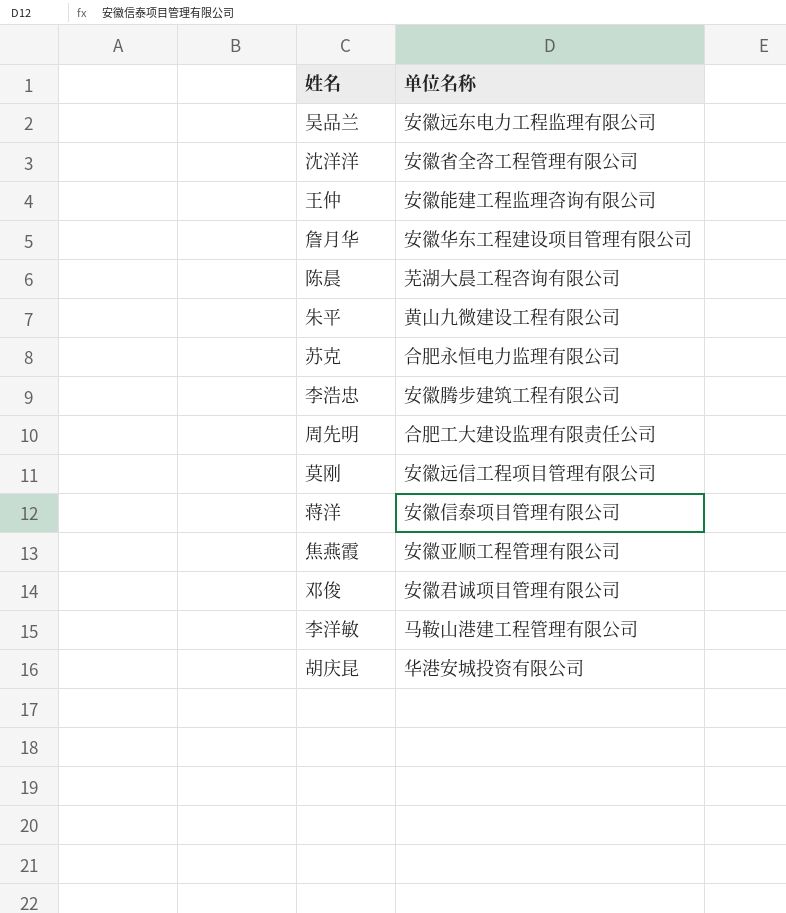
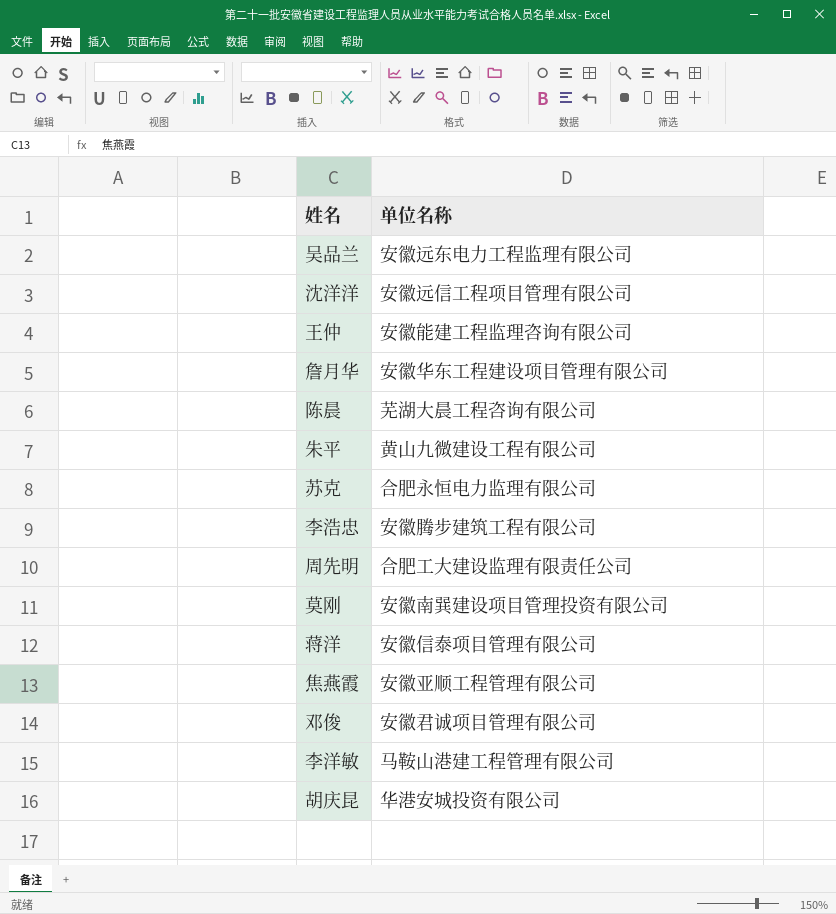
沈洋洋 | 单位名称: 安徽省全咨工程管理有限公司 -> 安徽远信工程项目管理有限公司
莫刚 | 单位名称: 安徽远信工程项目管理有限公司 -> 安徽南巽建设项目管理投资有限公司

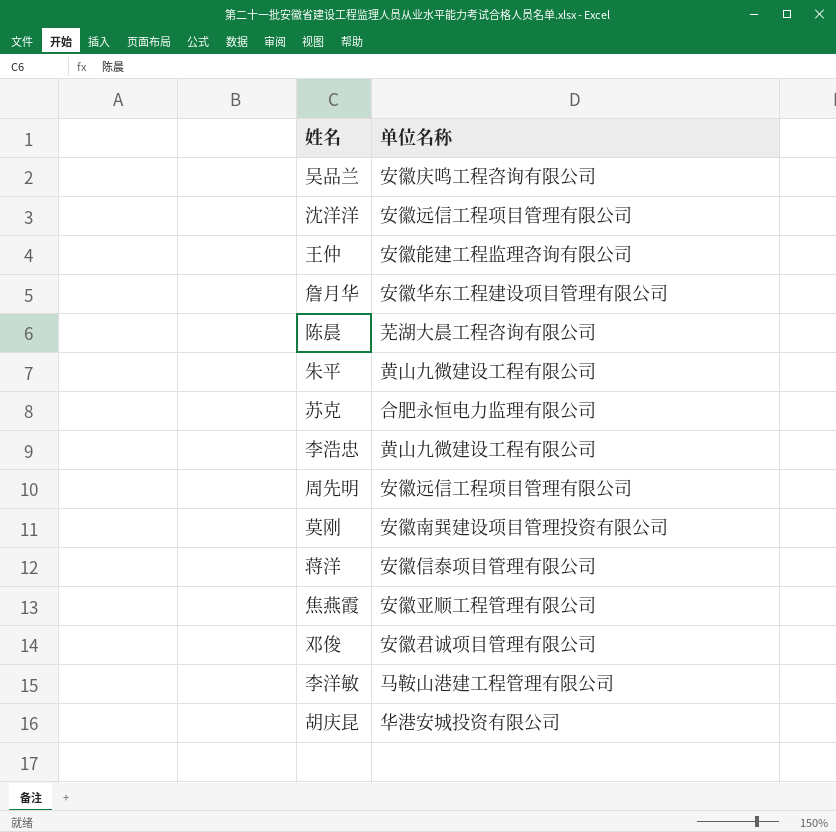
吴品兰 | 单位名称: 安徽远东电力工程监理有限公司 -> 安徽庆鸣工程咨询有限公司
李浩忠 | 单位名称: 安徽腾步建筑工程有限公司 -> 黄山九微建设工程有限公司
周先明 | 单位名称: 合肥工大建设监理有限责任公司 -> 安徽远信工程项目管理有限公司

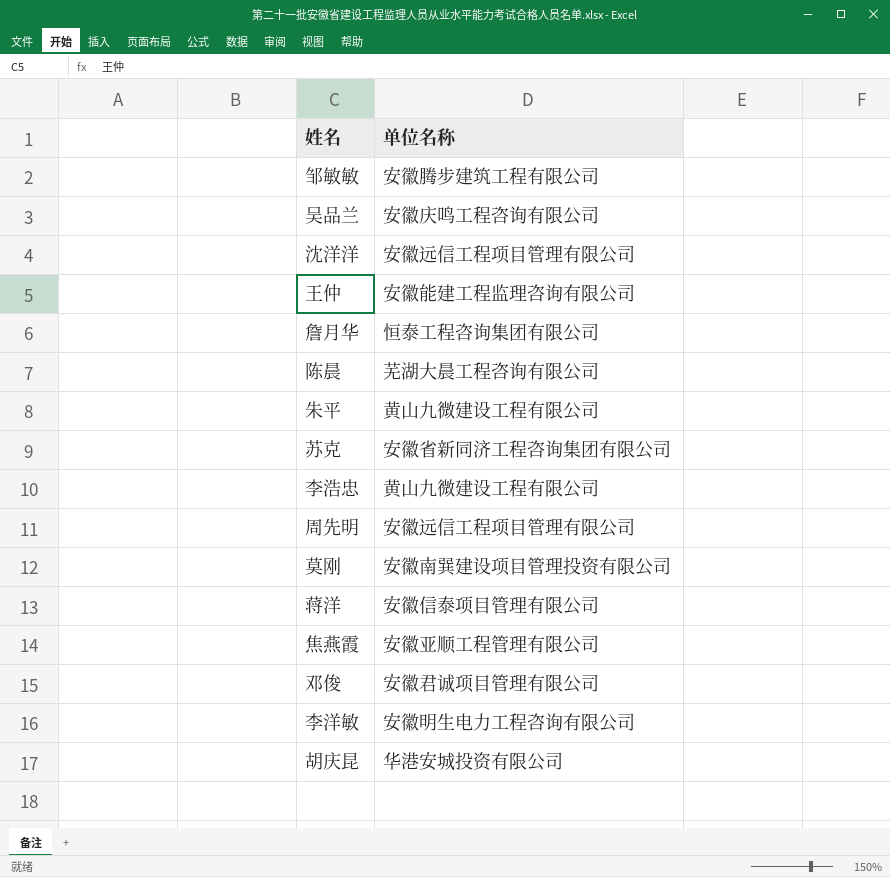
row 邹敏敏: none -> 安徽腾步建筑工程有限公司
詹月华 | 单位名称: 安徽华东工程建设项目管理有限公司 -> 恒泰工程咨询集团有限公司
苏克 | 单位名称: 合肥永恒电力监理有限公司 -> 安徽省新同济工程咨询集团有限公司
李洋敏 | 单位名称: 马鞍山港建工程管理有限公司 -> 安徽明生电力工程咨询有限公司

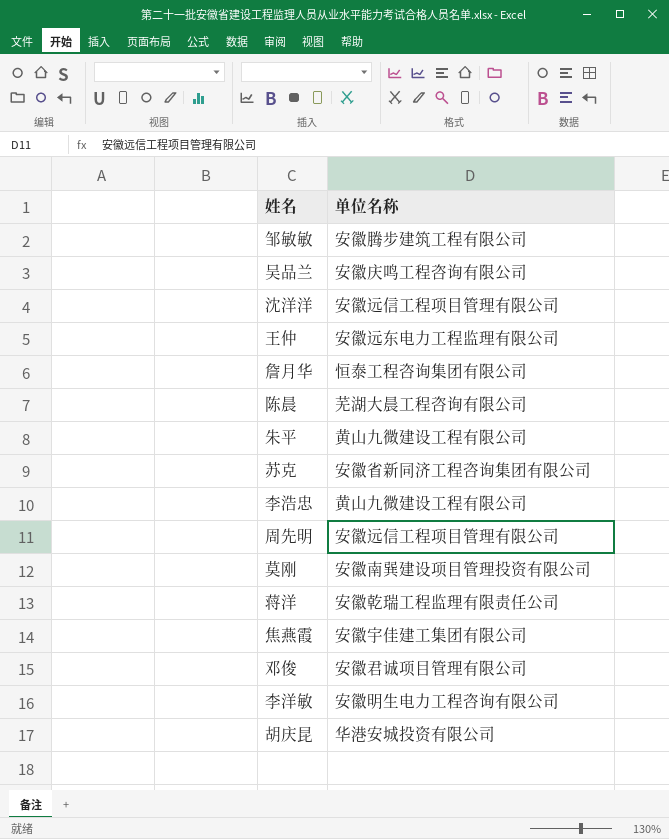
王仲 | 单位名称: 安徽能建工程监理咨询有限公司 -> 安徽远东电力工程监理有限公司
蒋洋 | 单位名称: 安徽信泰项目管理有限公司 -> 安徽乾瑞工程监理有限责任公司
焦燕霞 | 单位名称: 安徽亚顺工程管理有限公司 -> 安徽宇佳建工集团有限公司

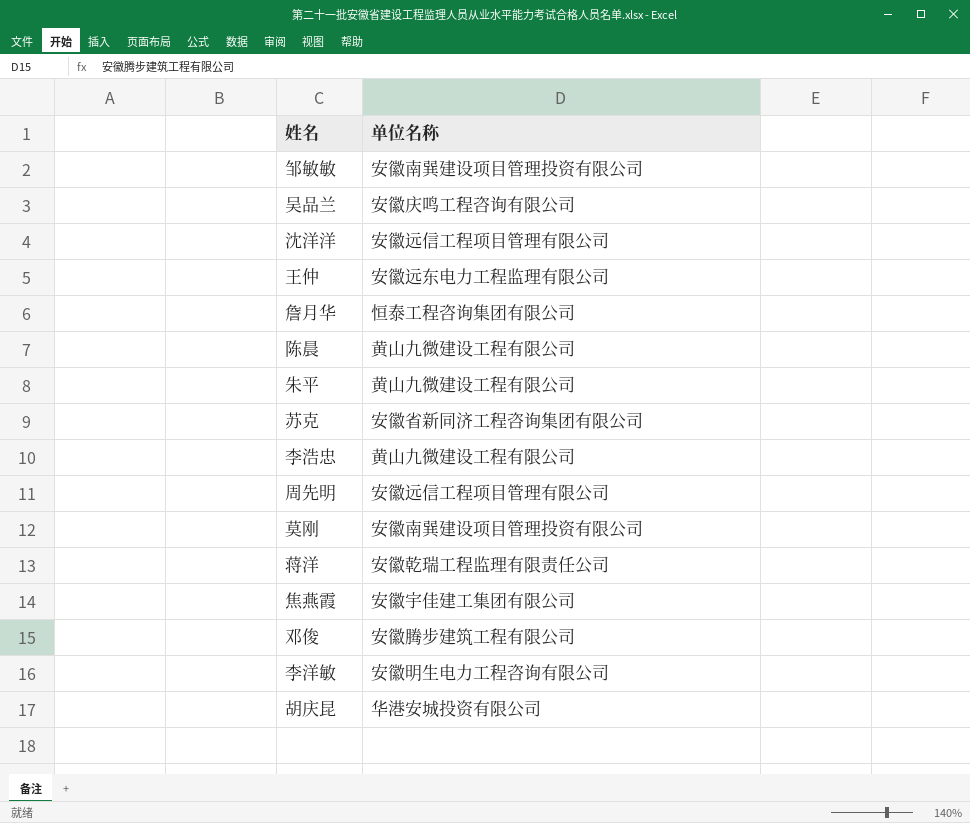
邹敏敏 | 单位名称: 安徽腾步建筑工程有限公司 -> 安徽南巽建设项目管理投资有限公司
陈晨 | 单位名称: 芜湖大晨工程咨询有限公司 -> 黄山九微建设工程有限公司
邓俊 | 单位名称: 安徽君诚项目管理有限公司 -> 安徽腾步建筑工程有限公司

